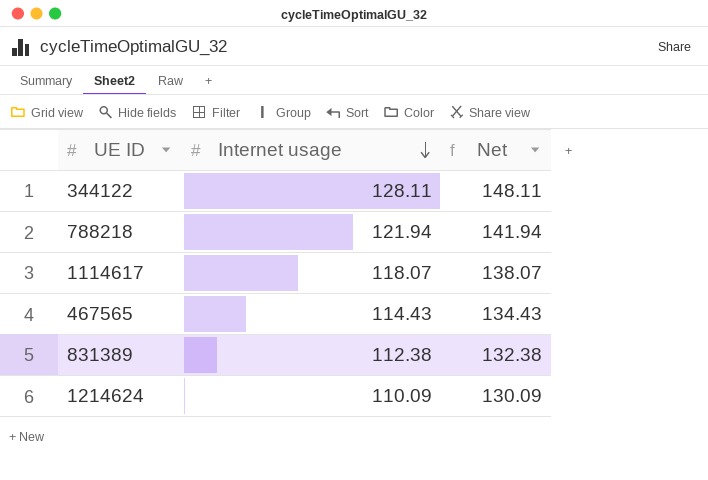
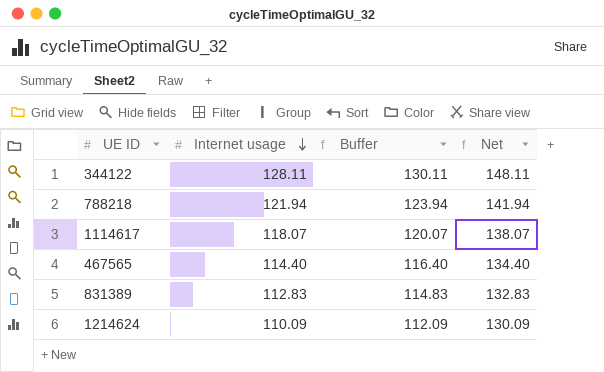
column Buffer | formula: none -> [Internet usage] + 2
467565 | Internet usage: 114.43 -> 114.40
467565 | Net: 134.43 -> 134.40
831389 | Internet usage: 112.38 -> 112.83
831389 | Net: 132.38 -> 132.83

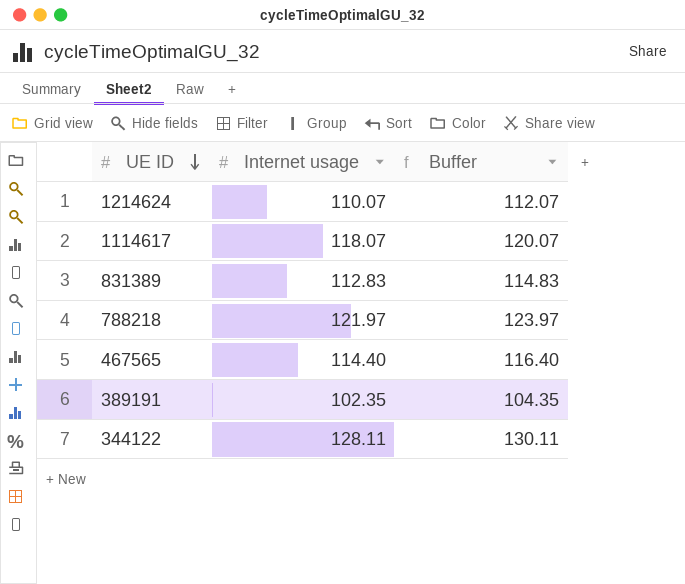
row order: Internet usage descending -> UE ID descending
column Net | formula: [Internet usage] + 20 -> none
1214624 | Internet usage: 110.09 -> 110.07
1214624 | Buffer: 112.09 -> 112.07
788218 | Internet usage: 121.94 -> 121.97
788218 | Buffer: 123.94 -> 123.97
row 389191: none -> 102.35 | 104.35

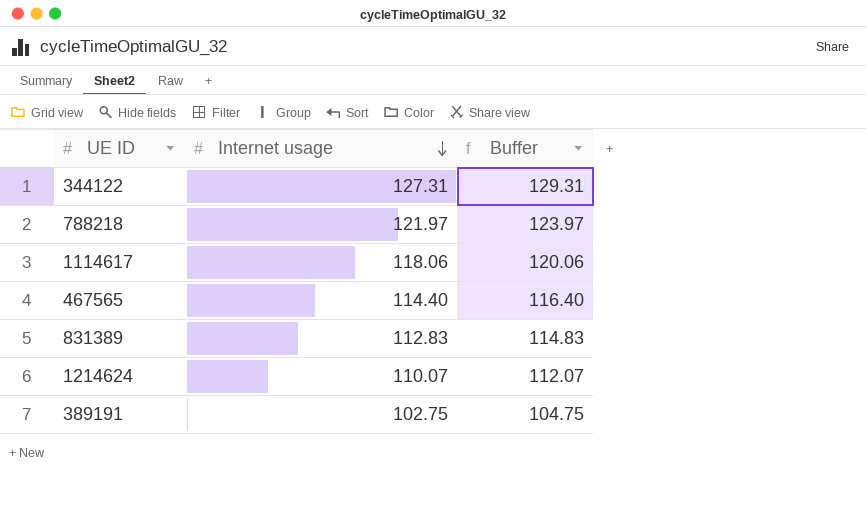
row order: UE ID descending -> Internet usage descending
344122 | Internet usage: 128.11 -> 127.31
344122 | Buffer: 130.11 -> 129.31
1114617 | Internet usage: 118.07 -> 118.06
1114617 | Buffer: 120.07 -> 120.06
389191 | Internet usage: 102.35 -> 102.75
389191 | Buffer: 104.35 -> 104.75

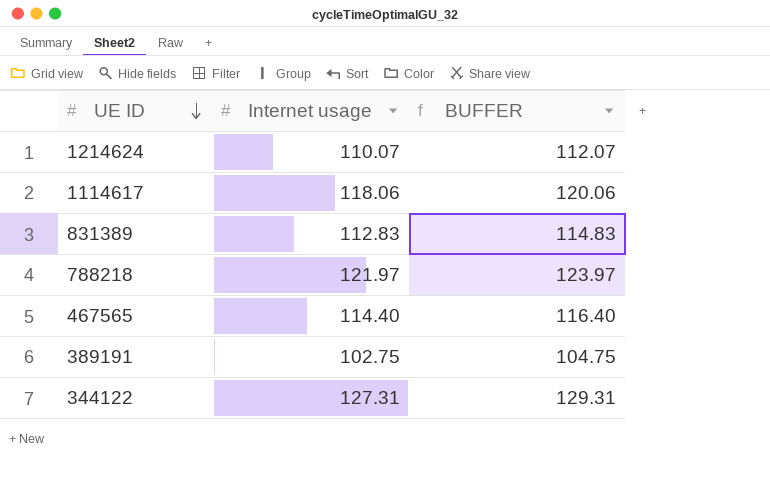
row order: Internet usage descending -> UE ID descending
column name: Buffer -> BUFFER

